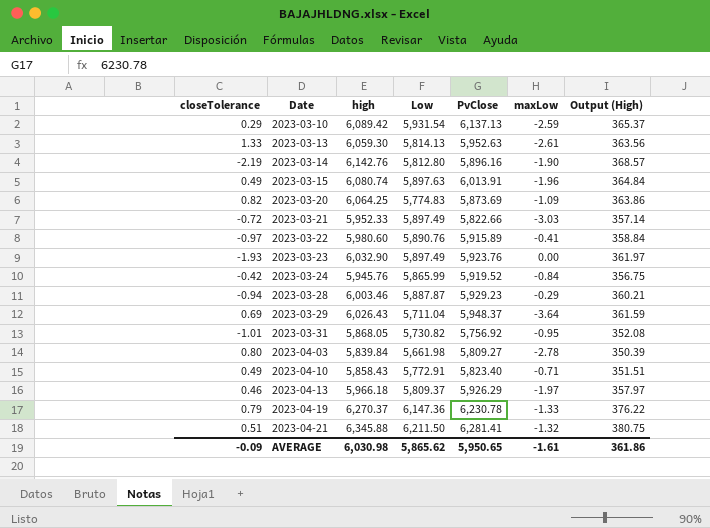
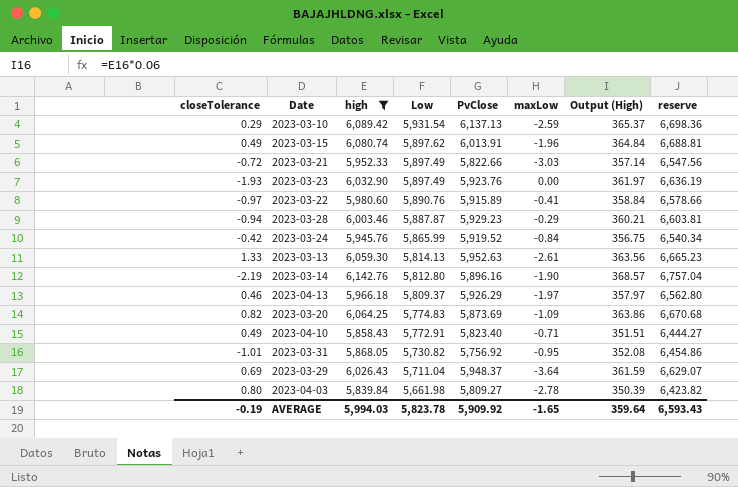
filter: none -> high <= 6,142.76
row order: Date ascending -> Low descending
column reserve | formula: none -> [high] * 1.1
2023-03-15 | Low: 5,897.63 -> 5,897.62
AVERAGE | closeTolerance: -0.09 -> -0.19
AVERAGE | high: 6,030.98 -> 5,994.03
AVERAGE | Low: 5,865.62 -> 5,823.78
AVERAGE | PvClose: 5,950.65 -> 5,909.92
AVERAGE | maxLow: -1.61 -> -1.65
AVERAGE | Output (High): 361.86 -> 359.64

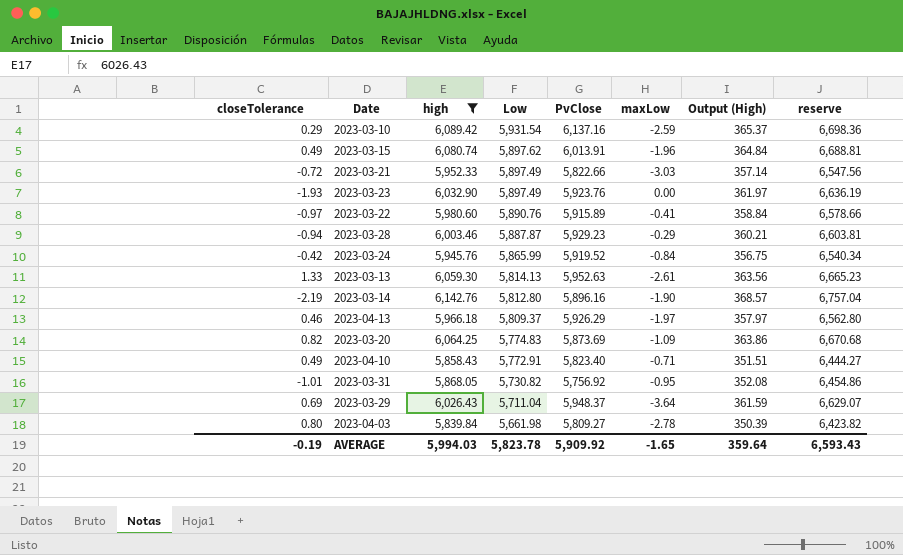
2023-03-10 | PvClose: 6,137.13 -> 6,137.16

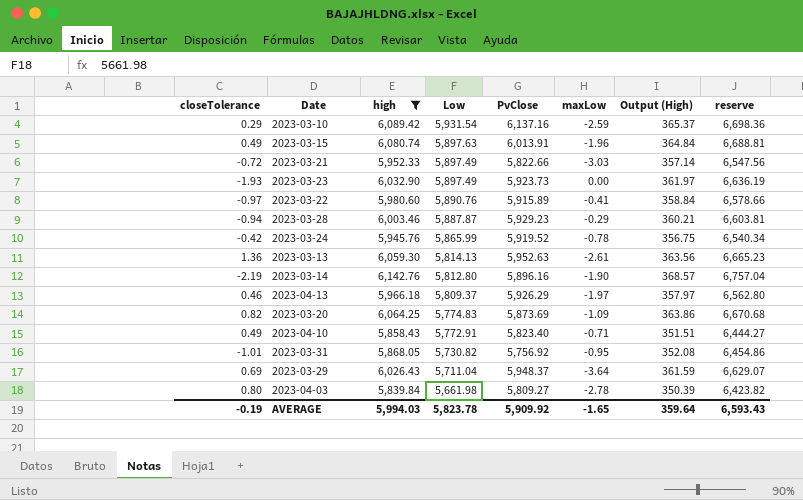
2023-03-15 | Low: 5,897.62 -> 5,897.63
2023-03-23 | PvClose: 5,923.76 -> 5,923.73
2023-03-24 | maxLow: -0.84 -> -0.78
2023-03-13 | closeTolerance: 1.33 -> 1.36

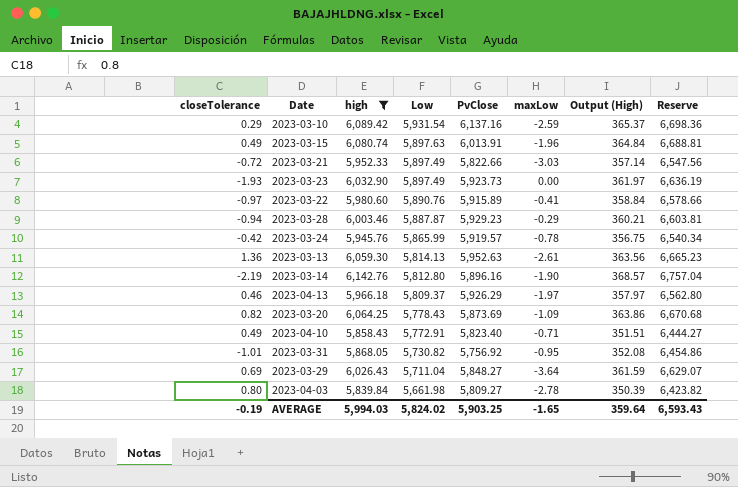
column name: reserve -> Reserve
2023-03-24 | PvClose: 5,919.52 -> 5,919.57
2023-03-20 | Low: 5,774.83 -> 5,778.43
2023-03-29 | PvClose: 5,948.37 -> 5,848.27
AVERAGE | Low: 5,823.78 -> 5,824.02
AVERAGE | PvClose: 5,909.92 -> 5,903.25

